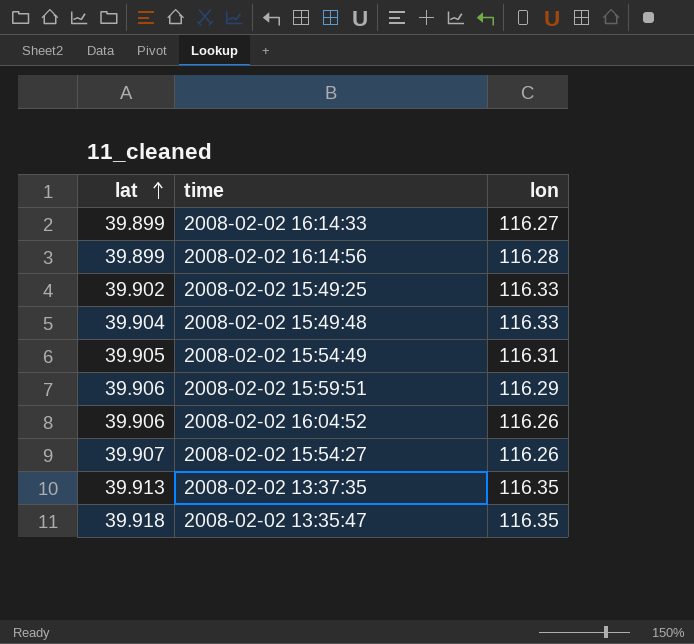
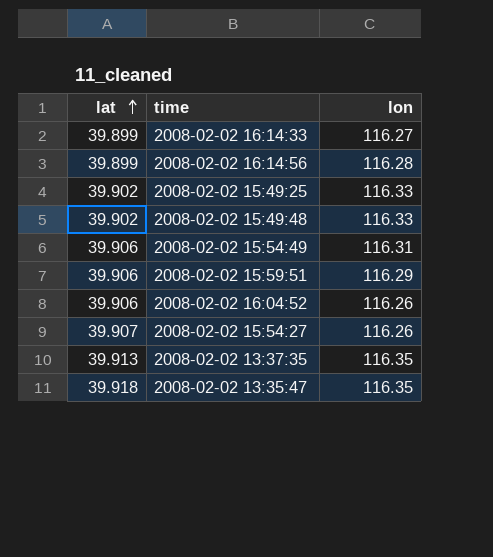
2008-02-02 15:49:48 | lat: 39.904 -> 39.902
2008-02-02 15:54:49 | lat: 39.905 -> 39.906

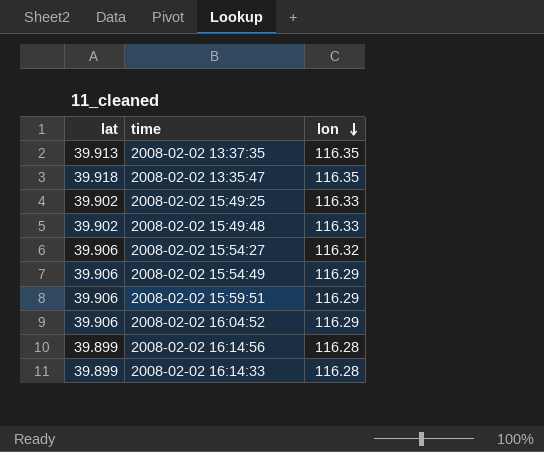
row order: lat ascending -> lon descending
2008-02-02 15:54:27 | lat: 39.907 -> 39.906
2008-02-02 15:54:27 | lon: 116.26 -> 116.32
2008-02-02 15:54:49 | lon: 116.31 -> 116.29
2008-02-02 16:04:52 | lon: 116.26 -> 116.29
2008-02-02 16:14:33 | lon: 116.27 -> 116.28

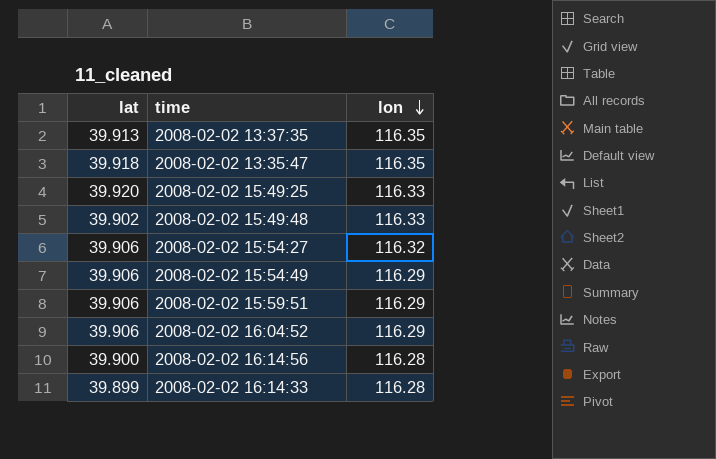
2008-02-02 15:49:25 | lat: 39.902 -> 39.920
2008-02-02 16:14:56 | lat: 39.899 -> 39.900

